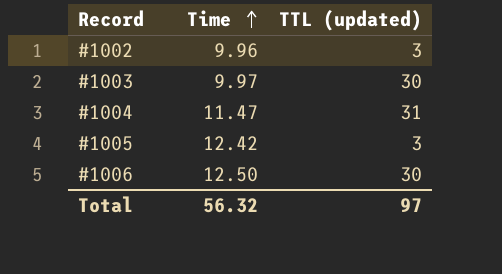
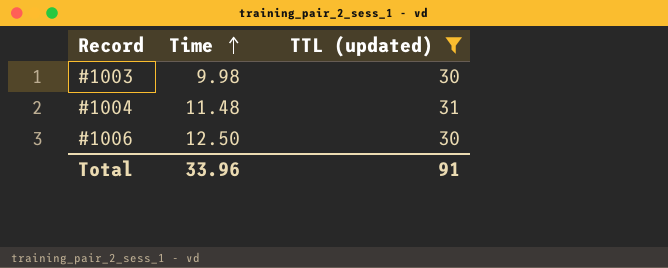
filter: none -> TTL (updated) != 3
#1003 | Time: 9.97 -> 9.98
#1004 | Time: 11.47 -> 11.48
Total | Time: 56.32 -> 33.96
Total | TTL (updated): 97 -> 91

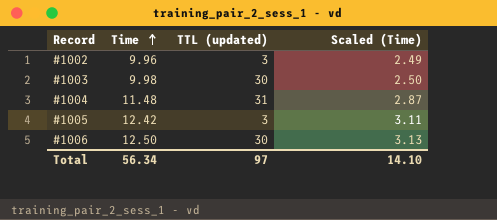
filter: TTL (updated) != 3 -> none
column Scaled (Time) | formula: none -> [Time] * 0.25
Total | Time: 33.96 -> 56.34
Total | TTL (updated): 91 -> 97

